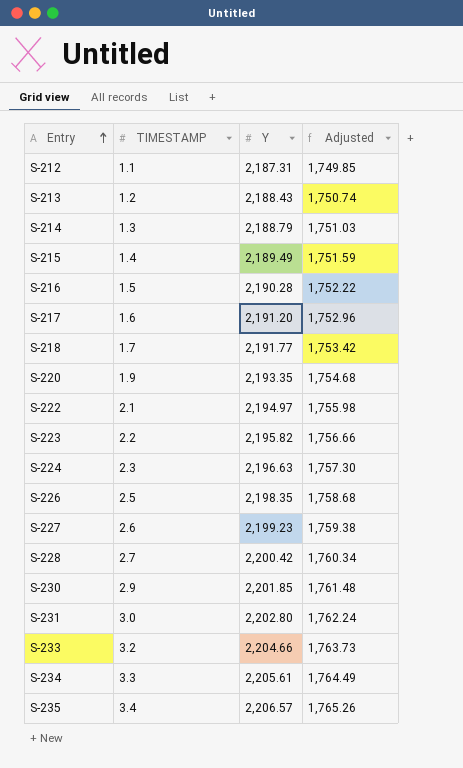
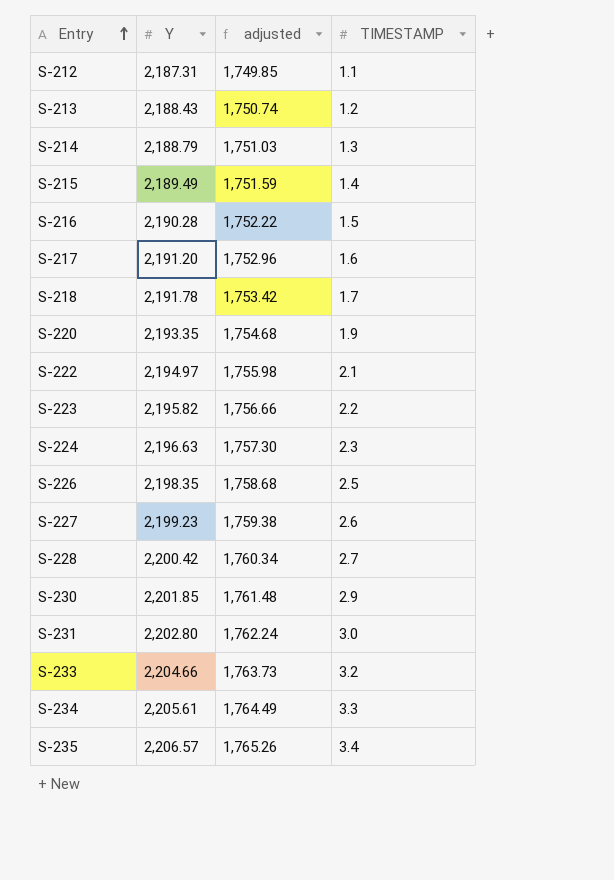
column name: Adjusted -> adjusted
column TIMESTAMP | position: 2 -> 4
S-218 | Y: 2,191.77 -> 2,191.78

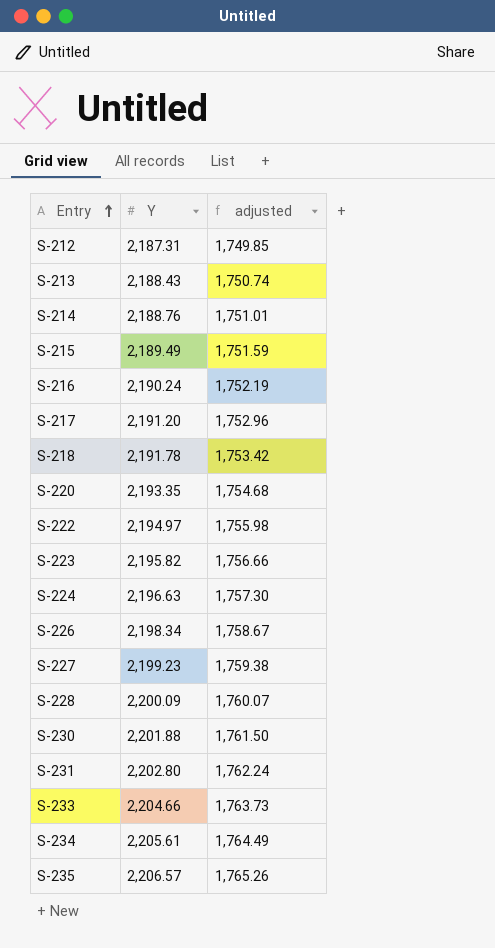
column TIMESTAMP | position: 4 -> none
S-214 | Y: 2,188.79 -> 2,188.76
S-214 | adjusted: 1,751.03 -> 1,751.01
S-216 | Y: 2,190.28 -> 2,190.24
S-216 | adjusted: 1,752.22 -> 1,752.19
S-226 | Y: 2,198.35 -> 2,198.34
S-226 | adjusted: 1,758.68 -> 1,758.67
S-228 | Y: 2,200.42 -> 2,200.09
S-228 | adjusted: 1,760.34 -> 1,760.07
S-230 | Y: 2,201.85 -> 2,201.88
S-230 | adjusted: 1,761.48 -> 1,761.50

